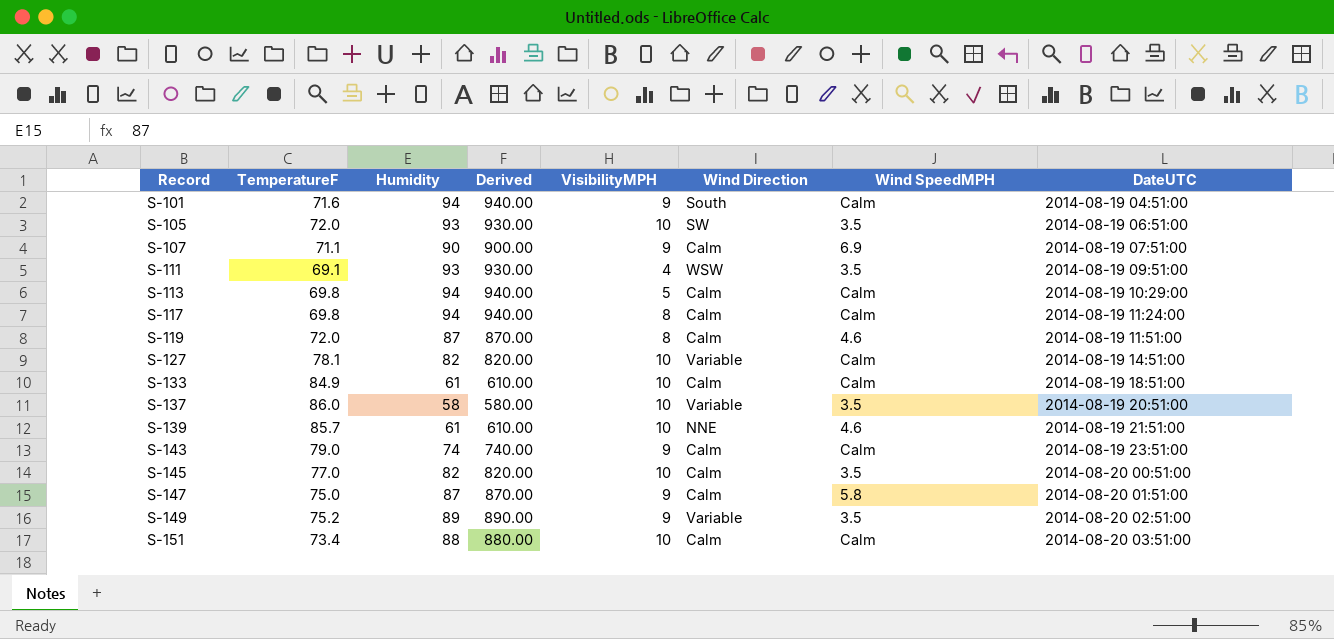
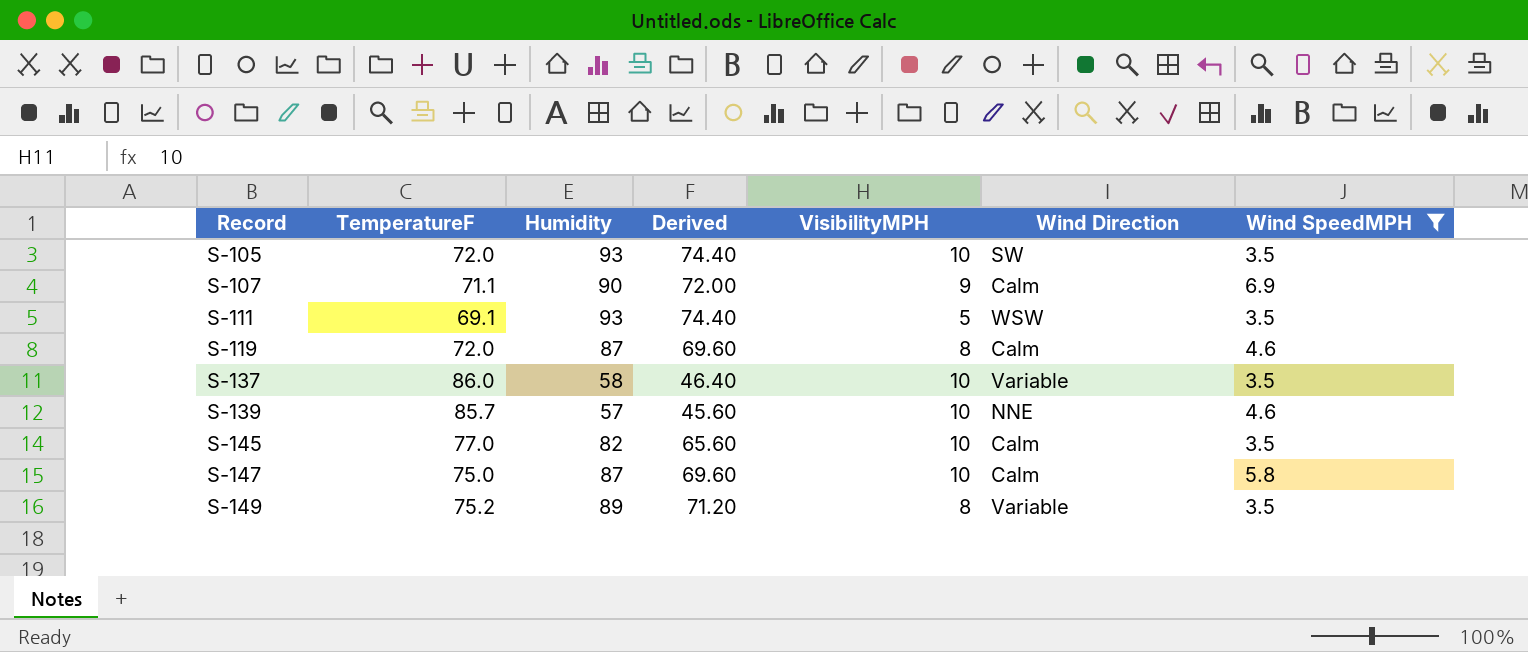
filter: none -> Wind SpeedMPH != Calm
column DateUTC | position: 8 -> none
column Derived | formula: [Humidity] * 10 -> [Humidity] * 0.8
S-111 | VisibilityMPH: 4 -> 5
S-139 | Humidity: 61 -> 57
S-147 | VisibilityMPH: 9 -> 10
S-149 | VisibilityMPH: 9 -> 8

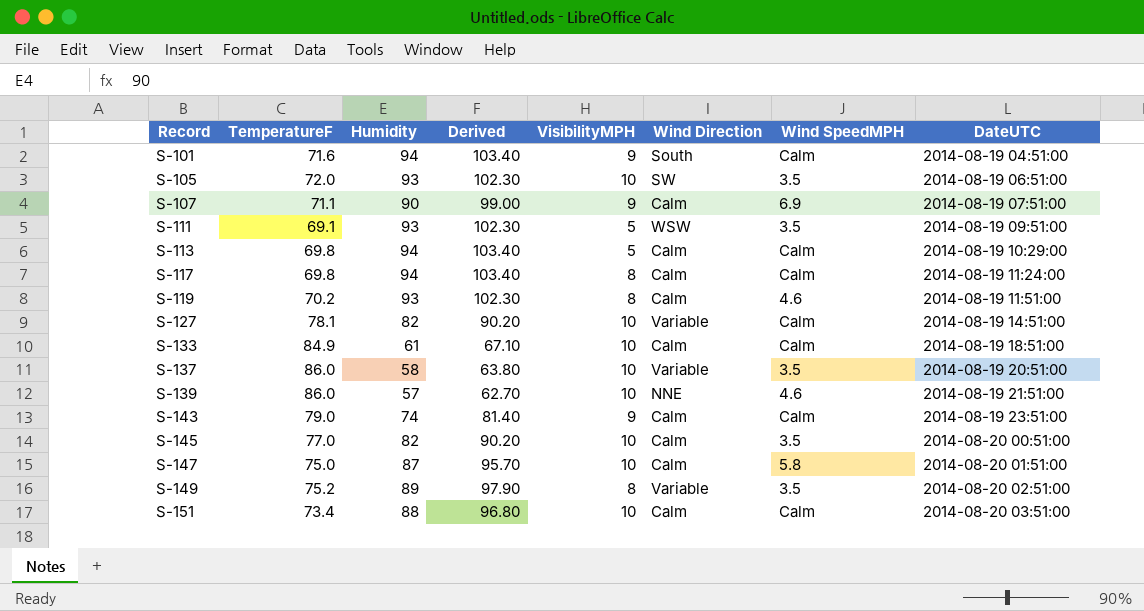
filter: Wind SpeedMPH != Calm -> none
column Derived | formula: [Humidity] * 0.8 -> [Humidity] * 1.1
column DateUTC | position: none -> 8
S-119 | TemperatureF: 72.0 -> 70.2
S-119 | Humidity: 87 -> 93
S-139 | TemperatureF: 85.7 -> 86.0

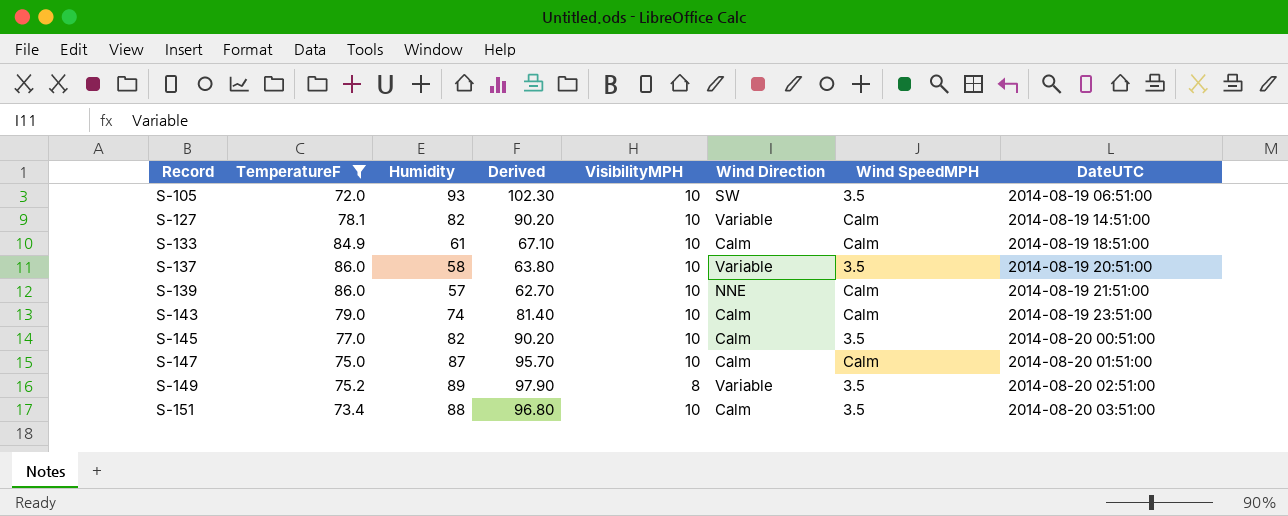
filter: none -> TemperatureF >= 72.0
S-139 | Wind SpeedMPH: 4.6 -> Calm
S-143 | VisibilityMPH: 9 -> 10
S-147 | Wind SpeedMPH: 5.8 -> Calm
S-151 | Wind SpeedMPH: Calm -> 3.5

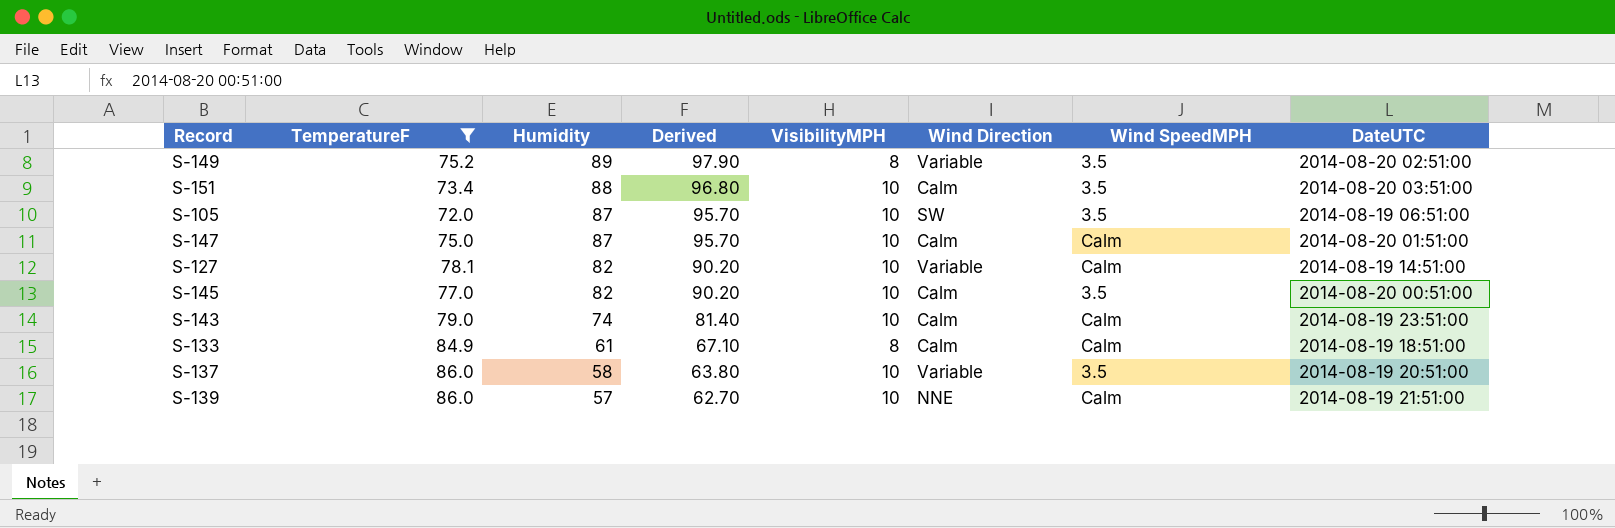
row order: Record ascending -> Humidity descending
S-105 | Humidity: 93 -> 87
S-105 | Derived: 102.30 -> 95.70
S-133 | VisibilityMPH: 10 -> 8

